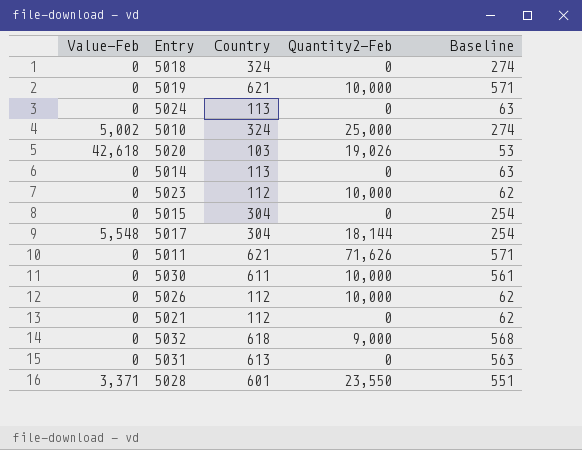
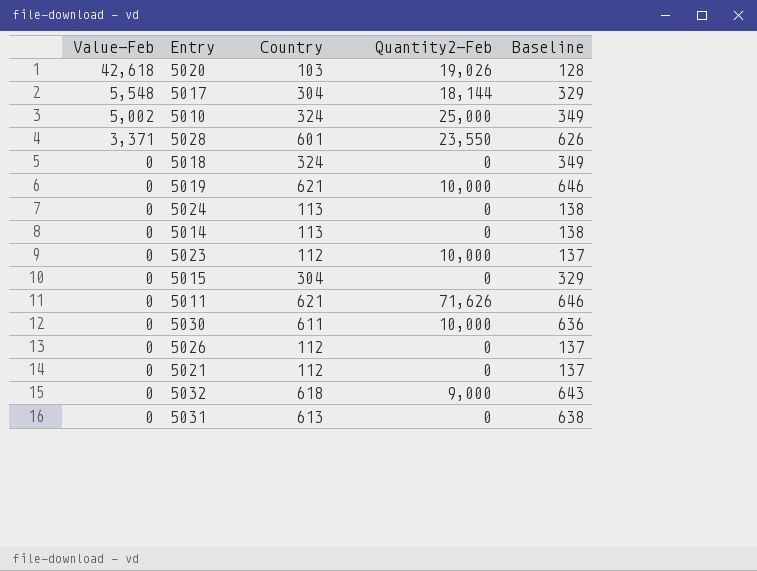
row order: none -> Value-Feb descending
column Baseline | formula: [Country] - 50 -> [Country] + 25
5026 | Quantity2-Feb: 10,000 -> 0

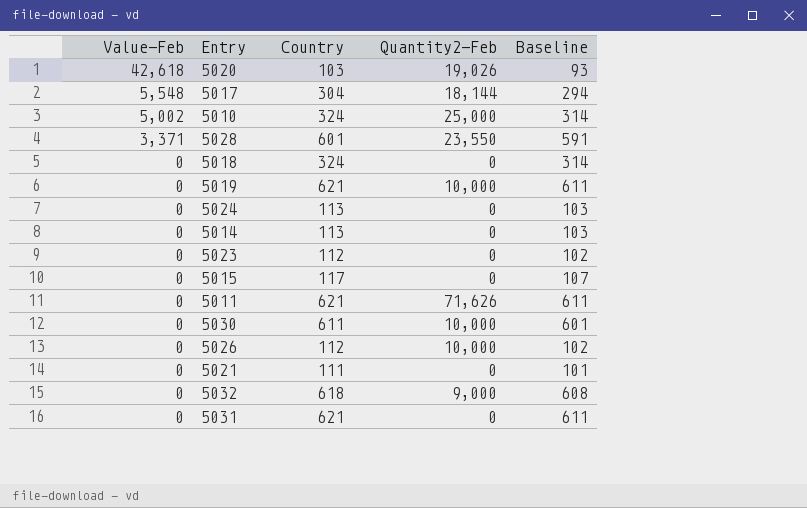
column Baseline | formula: [Country] + 25 -> [Country] - 10
5023 | Quantity2-Feb: 10,000 -> 0
5015 | Country: 304 -> 117
5026 | Quantity2-Feb: 0 -> 10,000
5021 | Country: 112 -> 111
5031 | Country: 613 -> 621

